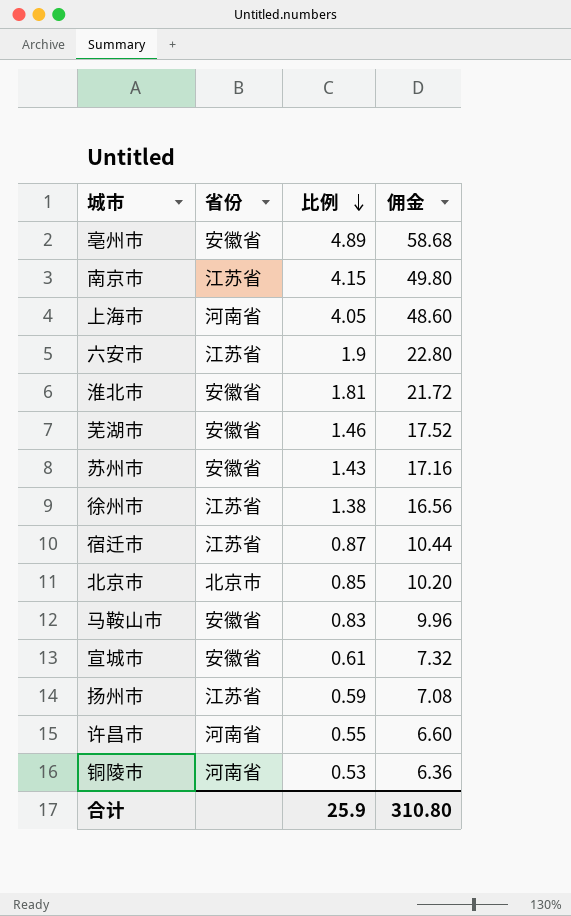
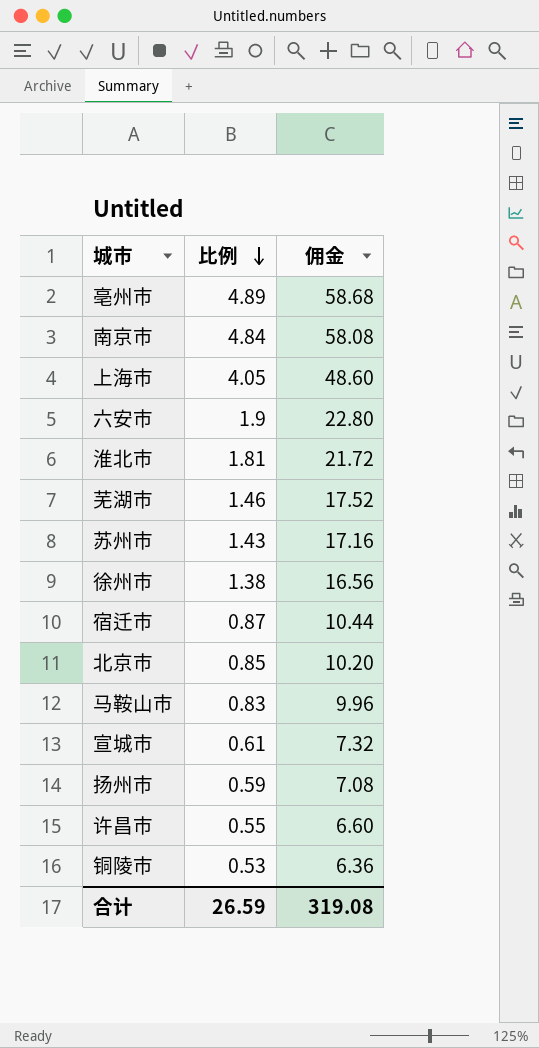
column 省份 | position: 2 -> none
南京市 | 比例: 4.15 -> 4.84
南京市 | 佣金: 49.80 -> 58.08
合计 | 比例: 25.9 -> 26.59
合计 | 佣金: 310.80 -> 319.08

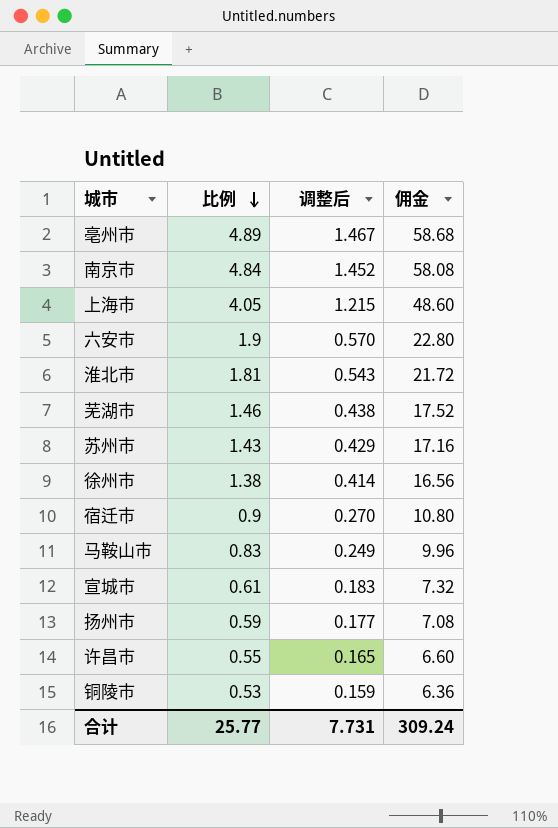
column 调整后 | formula: none -> [比例] * 0.3
row 北京市: 0.85 | 10.20 -> none
宿迁市 | 比例: 0.87 -> 0.9
宿迁市 | 佣金: 10.44 -> 10.80
合计 | 比例: 26.59 -> 25.77
合计 | 佣金: 319.08 -> 309.24

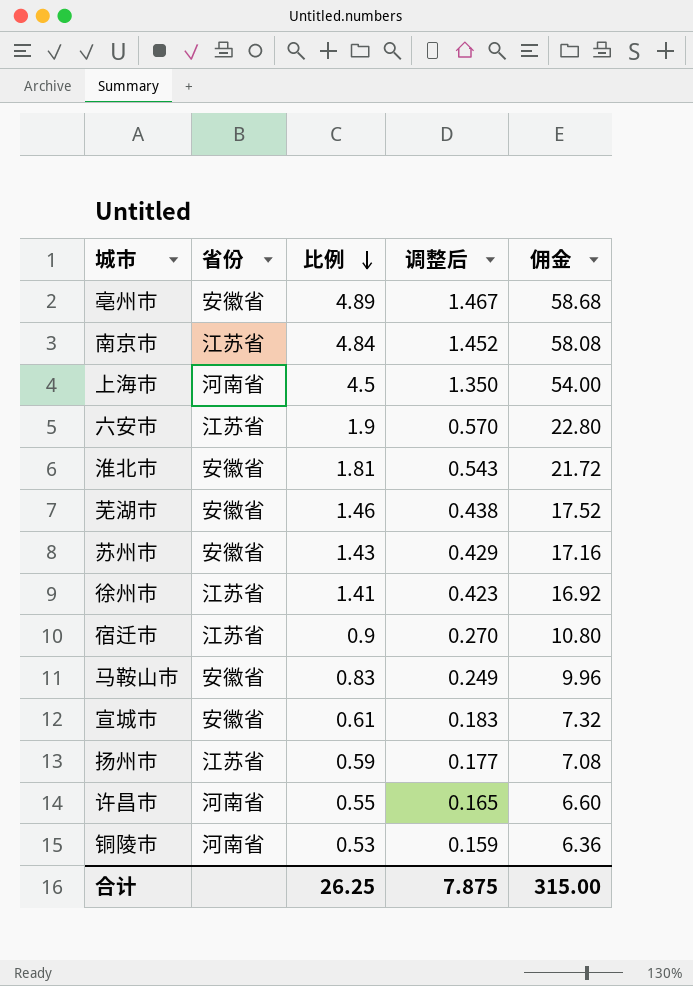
column 省份 | position: none -> 2
上海市 | 比例: 4.05 -> 4.5
上海市 | 调整后: 1.215 -> 1.350
上海市 | 佣金: 48.60 -> 54.00
徐州市 | 比例: 1.38 -> 1.41
徐州市 | 调整后: 0.414 -> 0.423
徐州市 | 佣金: 16.56 -> 16.92
合计 | 比例: 25.77 -> 26.25
合计 | 调整后: 7.731 -> 7.875
合计 | 佣金: 309.24 -> 315.00

